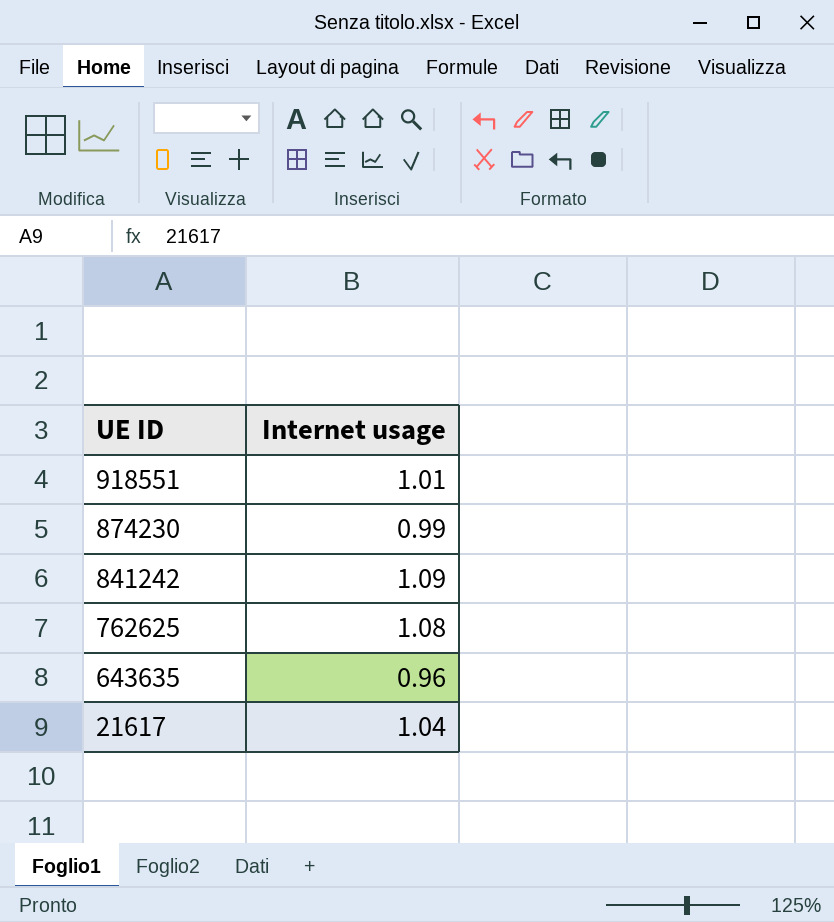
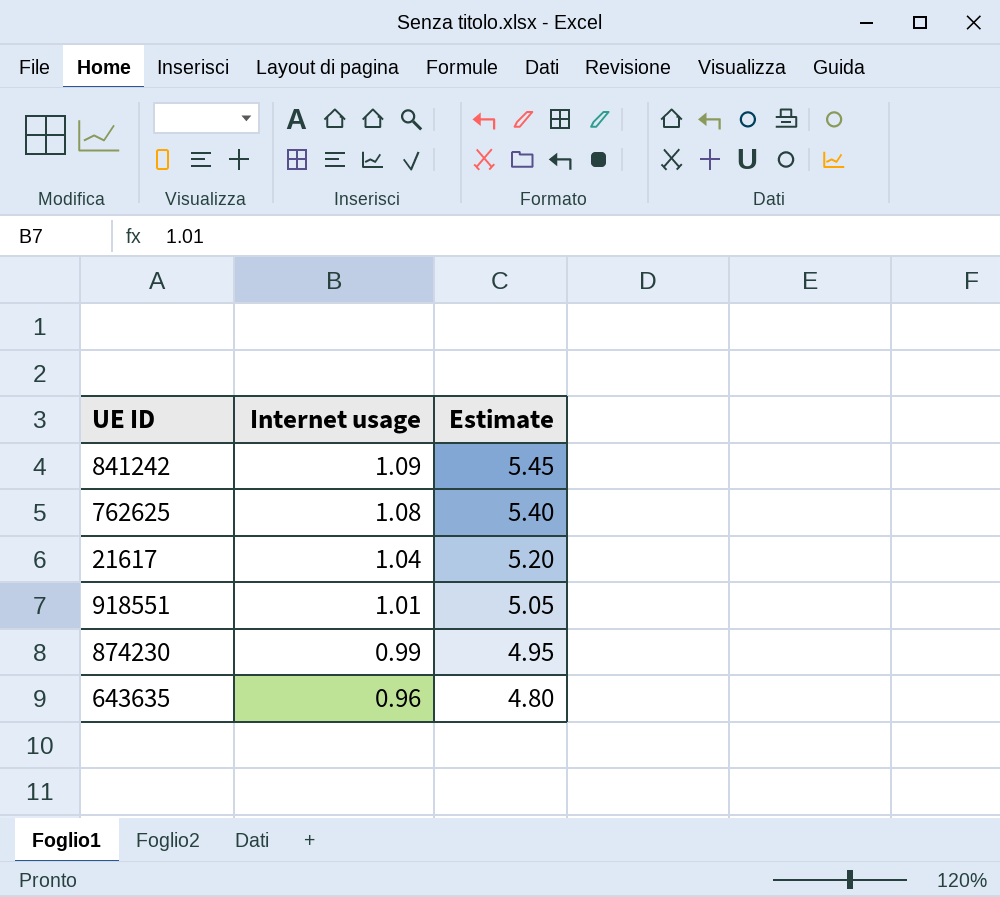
row order: UE ID descending -> Internet usage descending
column Estimate | formula: none -> [Internet usage] * 5

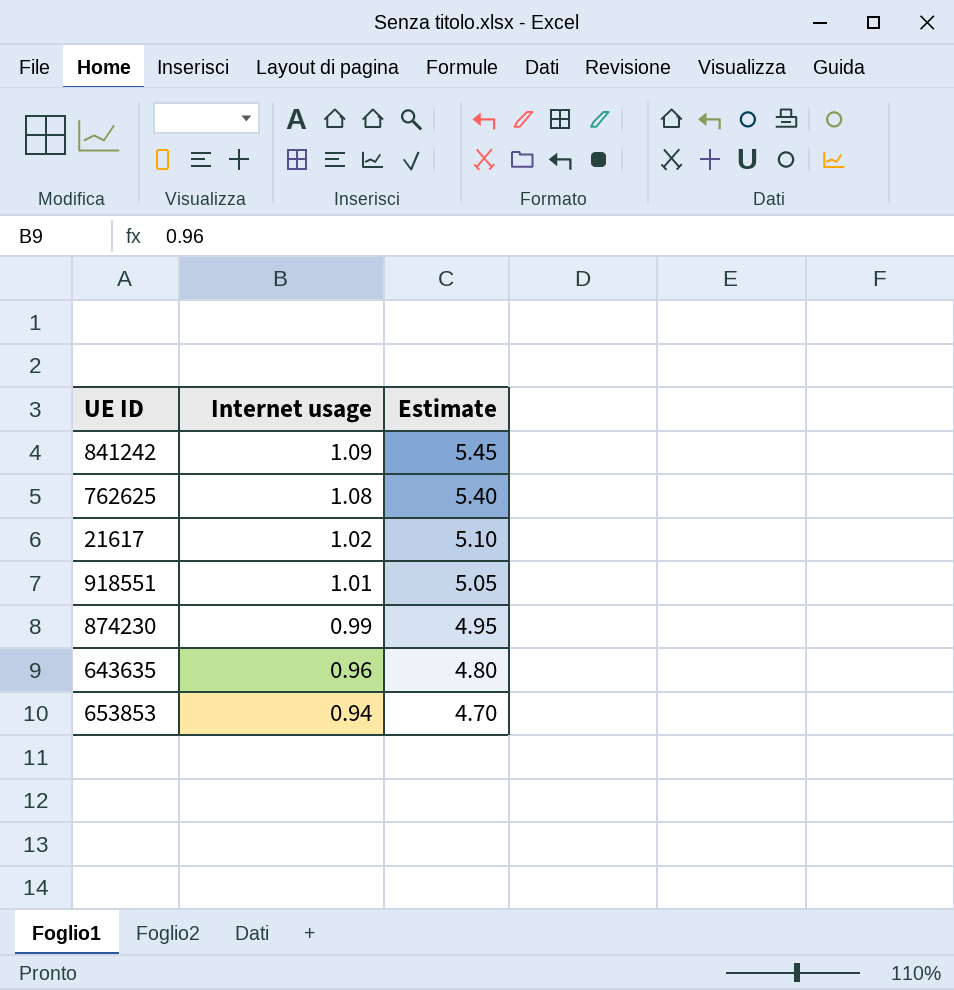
21617 | Internet usage: 1.04 -> 1.02
21617 | Estimate: 5.20 -> 5.10
row 653853: none -> 0.94 | 4.70

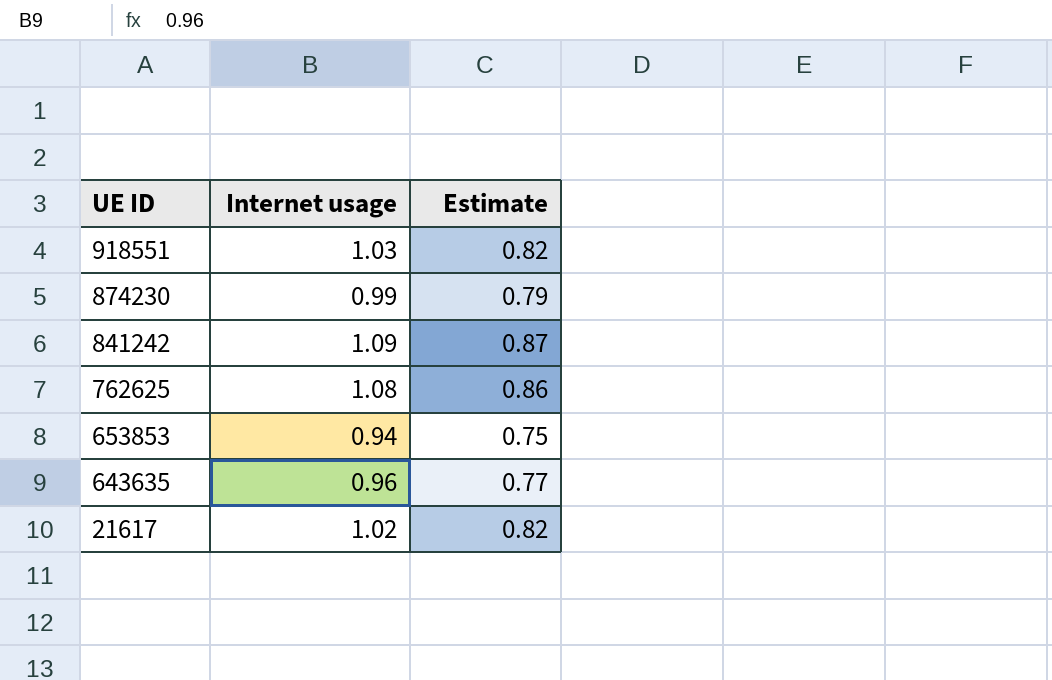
row order: Internet usage descending -> UE ID descending
column Estimate | formula: [Internet usage] * 5 -> [Internet usage] * 0.8
918551 | Internet usage: 1.01 -> 1.03

